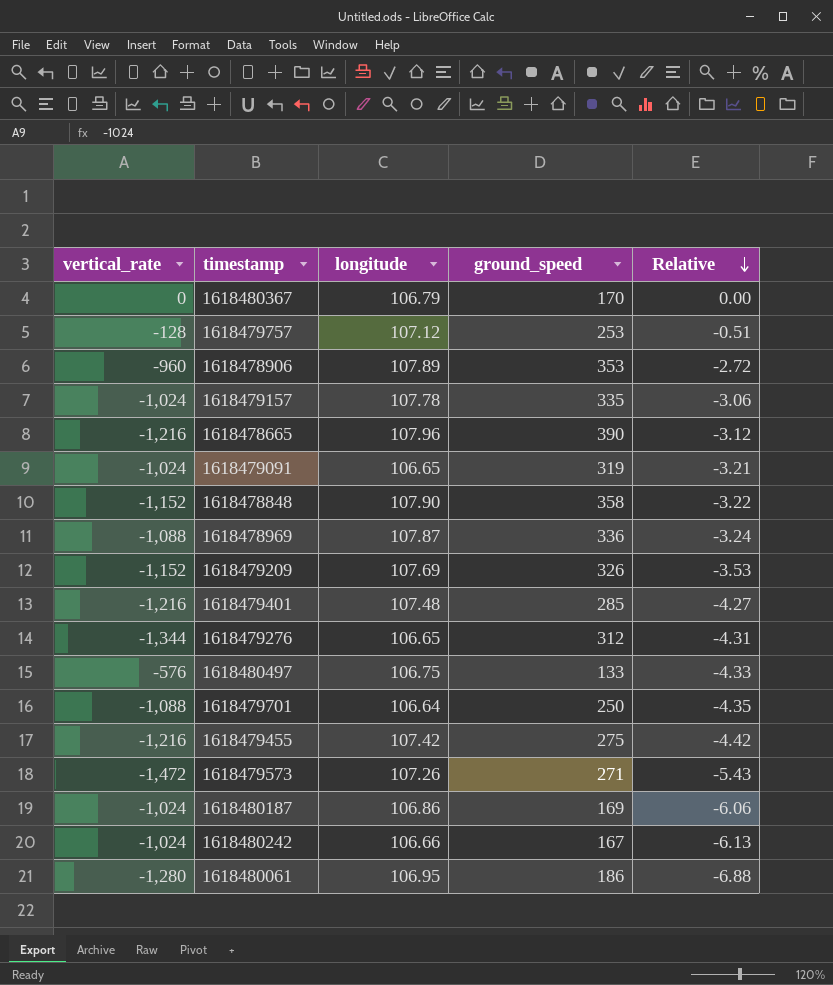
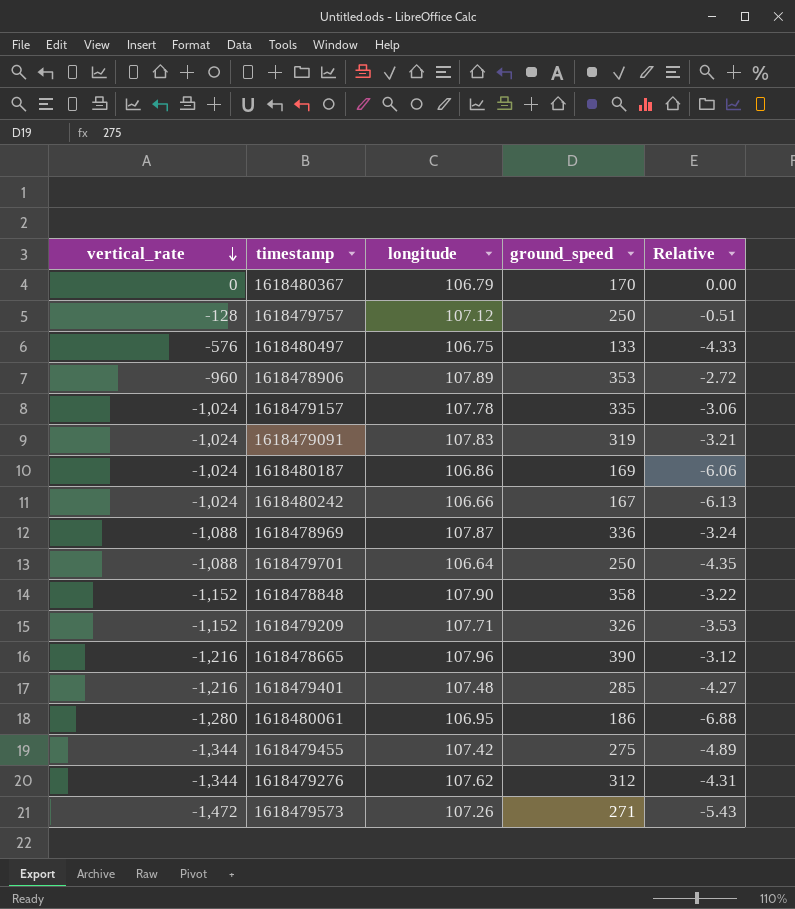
row order: Relative descending -> vertical_rate descending
1618479757 | ground_speed: 253 -> 250
1618479091 | longitude: 106.65 -> 107.83
1618479209 | longitude: 107.69 -> 107.71
1618479455 | vertical_rate: -1,216 -> -1,344
1618479455 | Relative: -4.42 -> -4.89
1618479276 | longitude: 106.65 -> 107.62

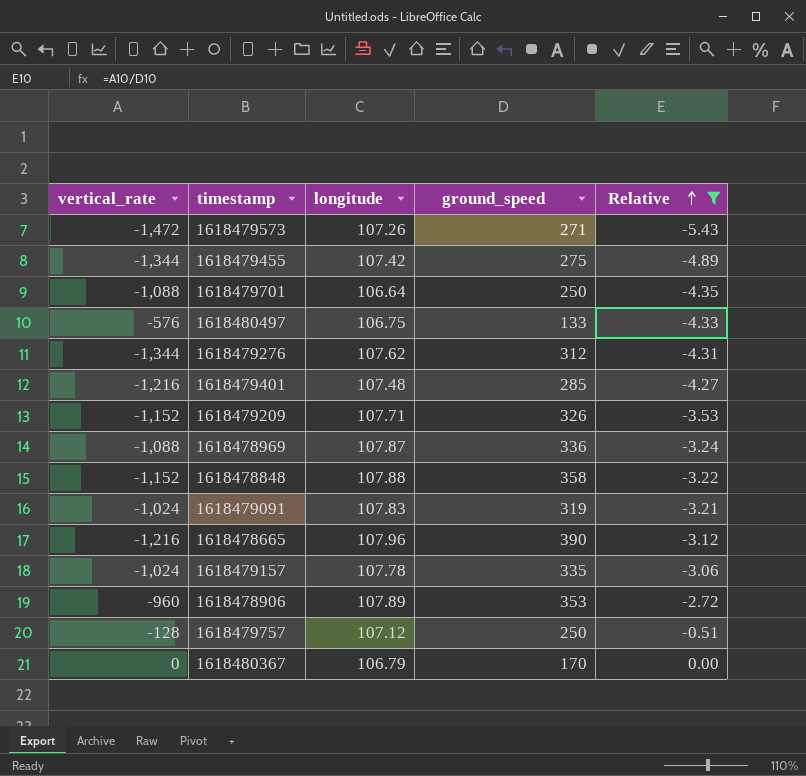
filter: none -> Relative >= -5.43
row order: vertical_rate descending -> Relative ascending
1618478848 | longitude: 107.90 -> 107.88

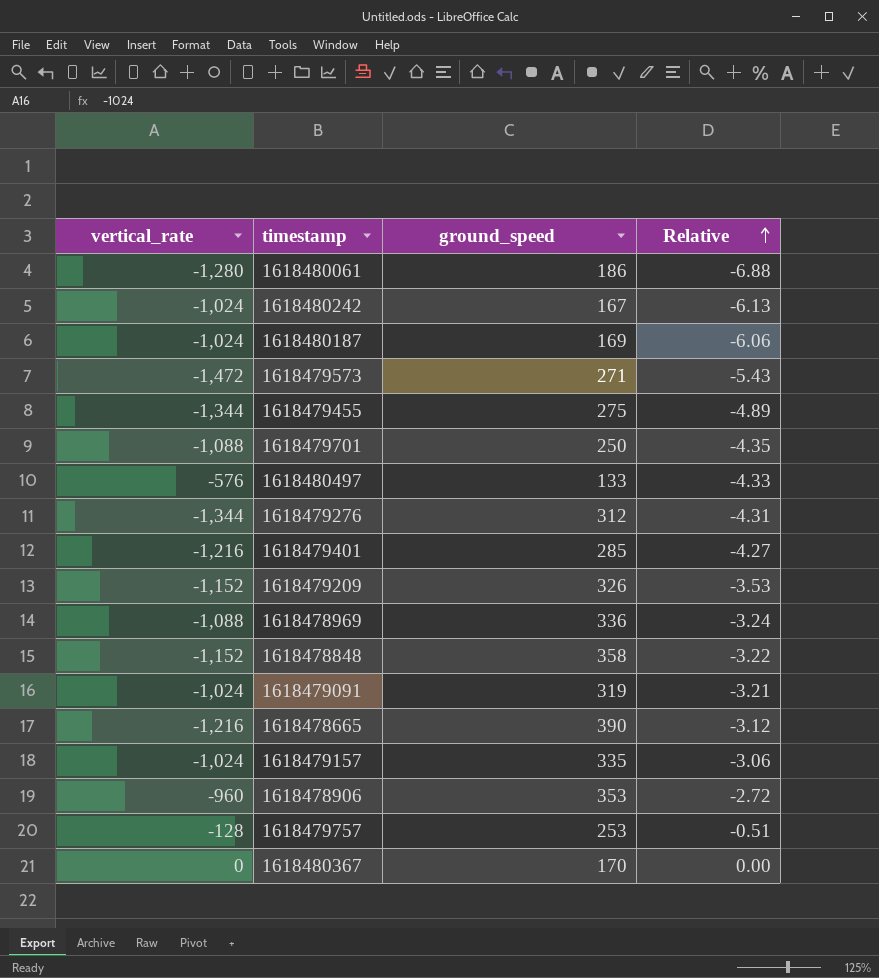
filter: Relative >= -5.43 -> none
column longitude | position: 3 -> none
1618479757 | ground_speed: 250 -> 253

